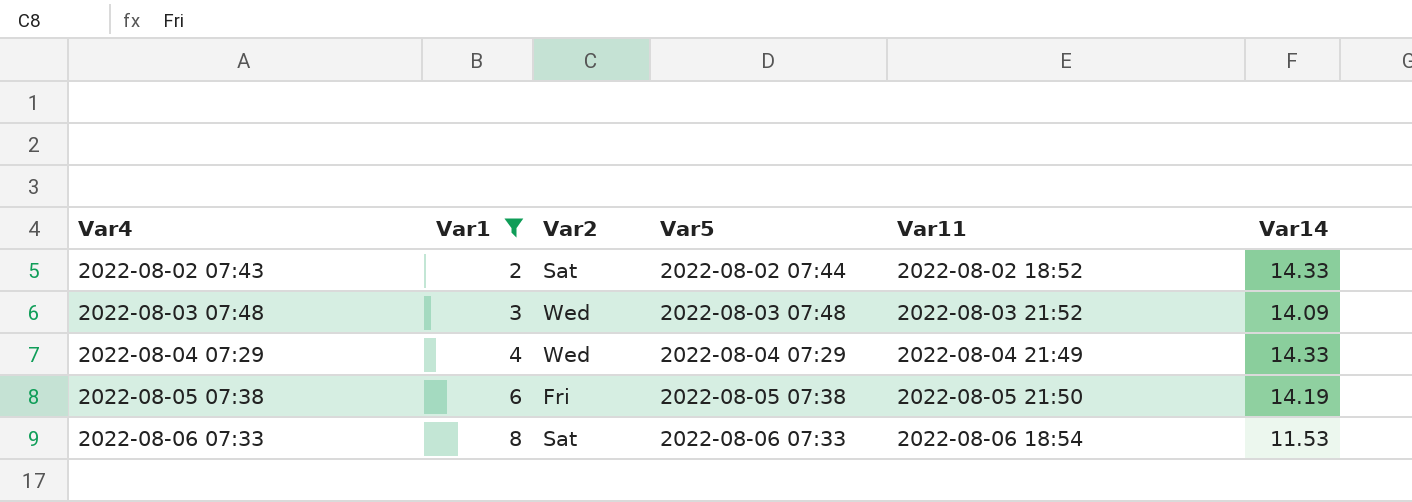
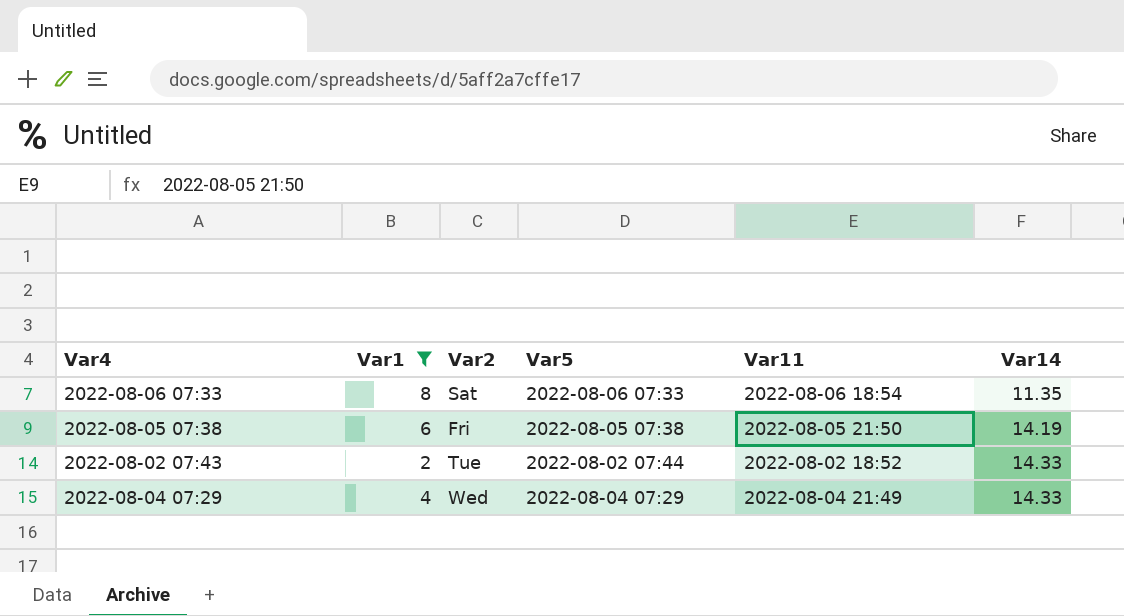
row order: Var4 ascending -> Var14 ascending
row 2022-08-03 07:48: 3 | Wed | 2022-08-03 07:48 | 2022-08-03 21:52 | 14.09 -> none
2022-08-06 07:33 | Var14: 11.53 -> 11.35
2022-08-02 07:43 | Var2: Sat -> Tue

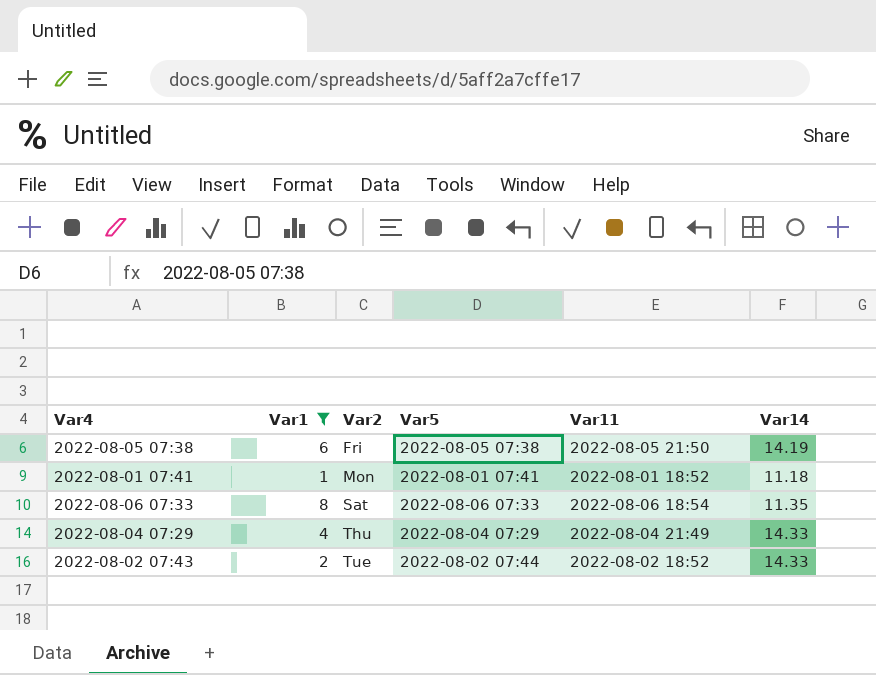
row order: Var14 ascending -> Var2 ascending
row 2022-08-01 07:41: none -> 1 | Mon | 2022-08-01 07:41 | 2022-08-01 18:52 | 11.18
2022-08-04 07:29 | Var2: Wed -> Thu

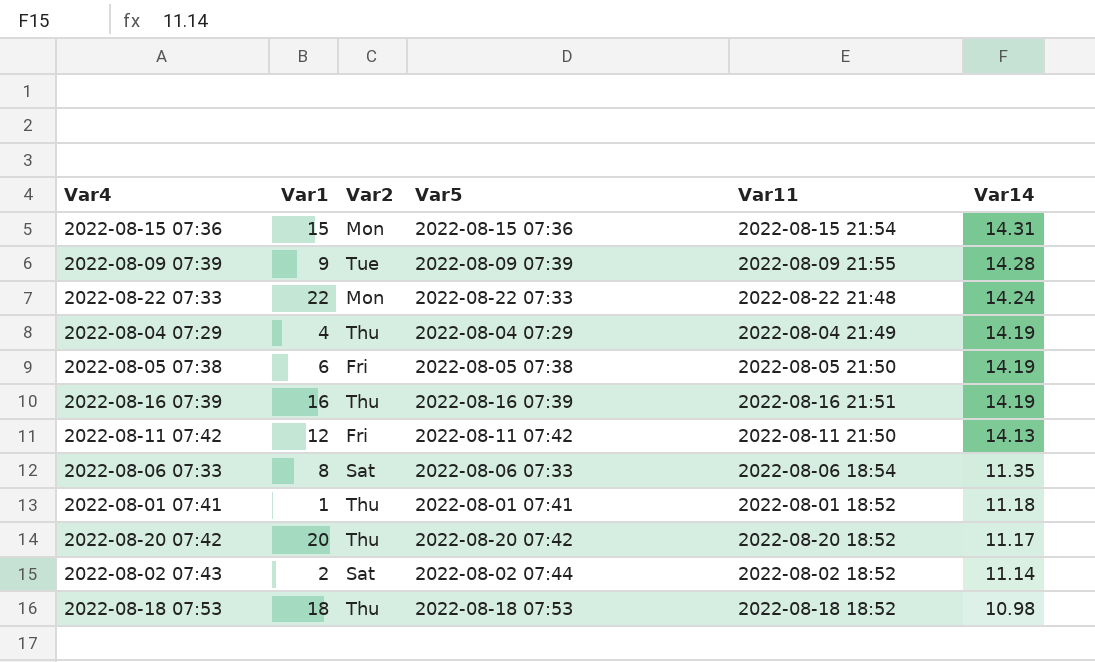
filter: Var1 <= 8 -> none
row order: Var2 ascending -> Var14 descending
2022-08-04 07:29 | Var14: 14.33 -> 14.19
2022-08-01 07:41 | Var2: Mon -> Thu
2022-08-02 07:43 | Var2: Tue -> Sat
2022-08-02 07:43 | Var14: 14.33 -> 11.14

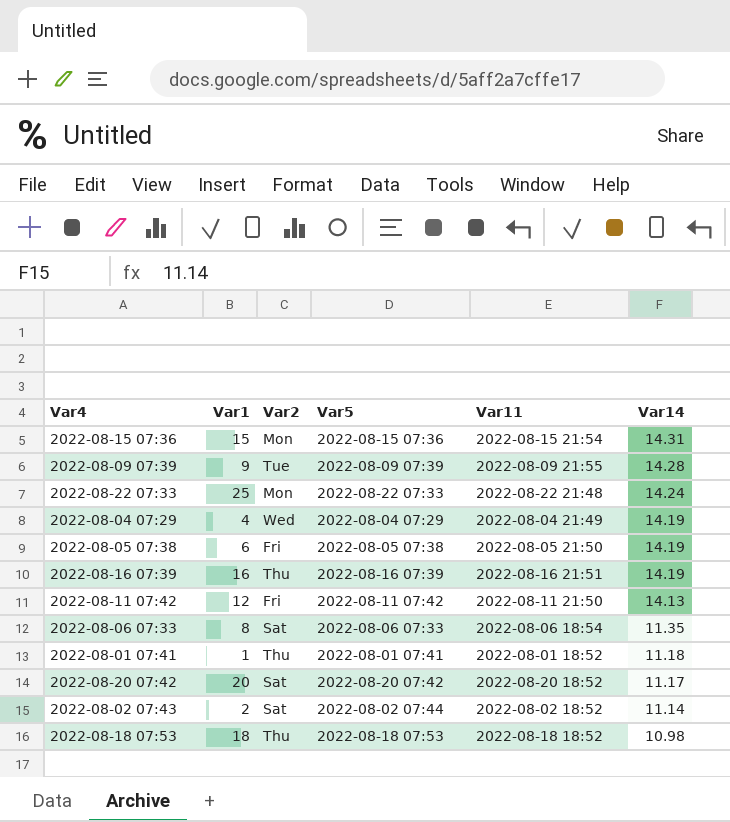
2022-08-22 07:33 | Var1: 22 -> 25
2022-08-04 07:29 | Var2: Thu -> Wed
2022-08-20 07:42 | Var2: Thu -> Sat

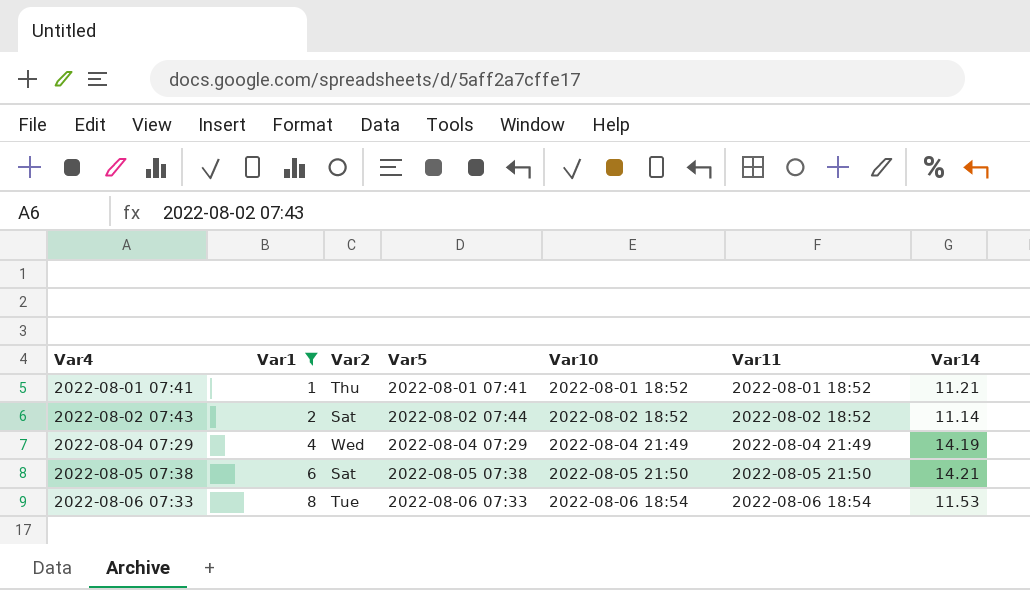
filter: none -> Var1 <= 8
row order: Var14 descending -> Var4 ascending
column Var10 | position: none -> 5
2022-08-01 07:41 | Var14: 11.18 -> 11.21
2022-08-05 07:38 | Var2: Fri -> Sat
2022-08-05 07:38 | Var14: 14.19 -> 14.21
2022-08-06 07:33 | Var2: Sat -> Tue
2022-08-06 07:33 | Var14: 11.35 -> 11.53

